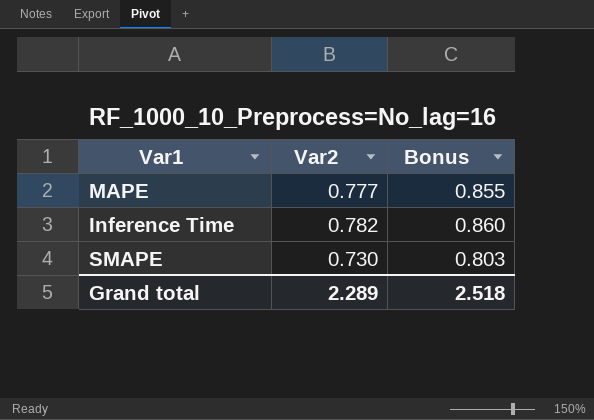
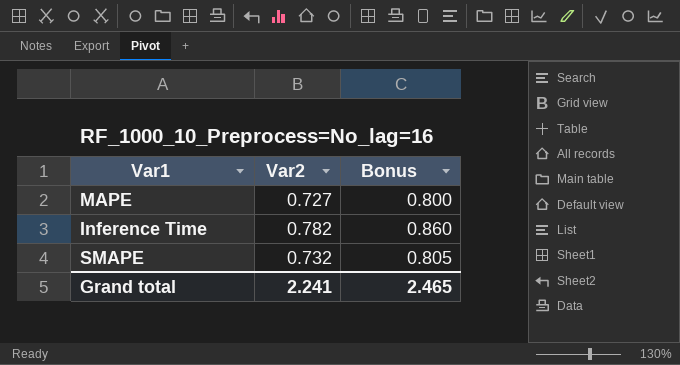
MAPE | Var2: 0.777 -> 0.727
MAPE | Bonus: 0.855 -> 0.800
SMAPE | Var2: 0.730 -> 0.732
SMAPE | Bonus: 0.803 -> 0.805
Grand total | Var2: 2.289 -> 2.241
Grand total | Bonus: 2.518 -> 2.465

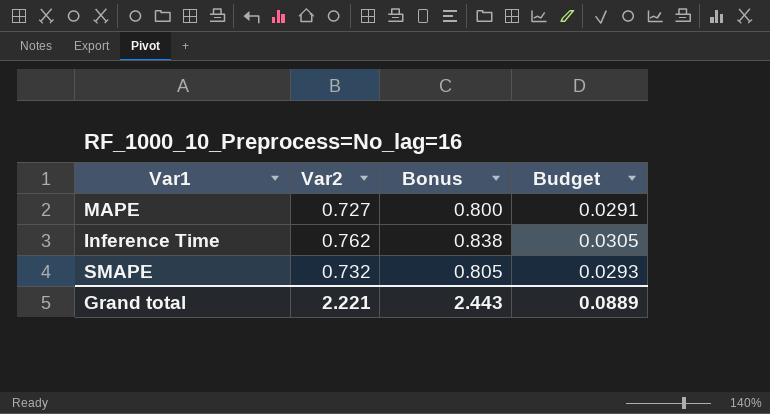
column Budget | formula: none -> [Var2] * 0.04
Inference Time | Var2: 0.782 -> 0.762
Inference Time | Bonus: 0.860 -> 0.838
Grand total | Var2: 2.241 -> 2.221
Grand total | Bonus: 2.465 -> 2.443

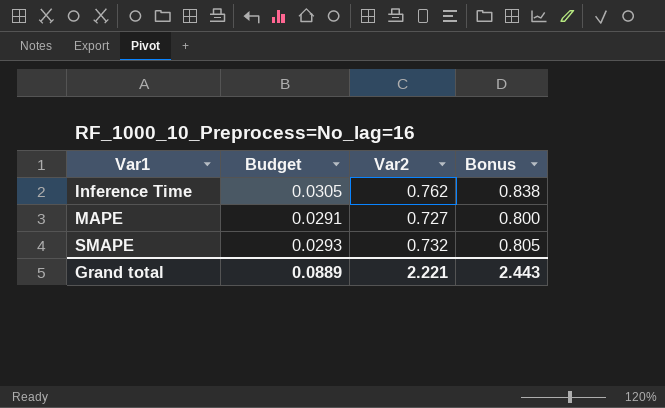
row order: none -> Var1 ascending
column Budget | position: 4 -> 2

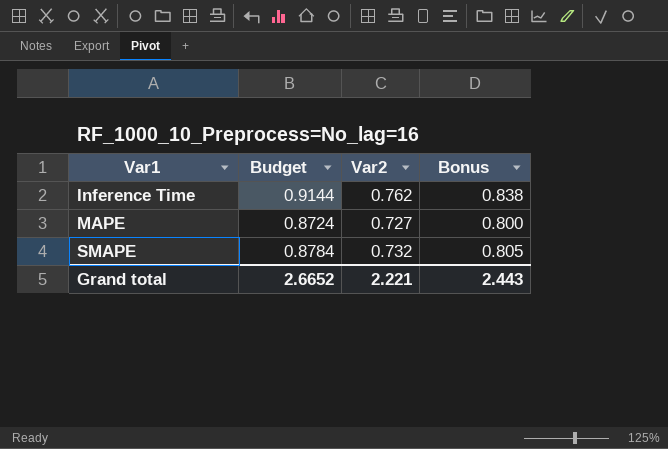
column Budget | formula: [Var2] * 0.04 -> [Var2] * 1.2
Grand total | Budget: 0.0889 -> 2.6652

